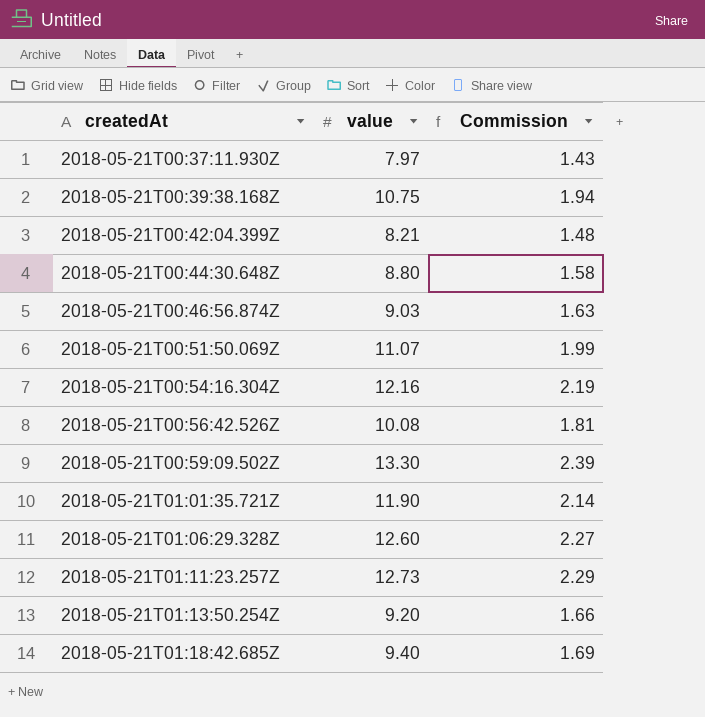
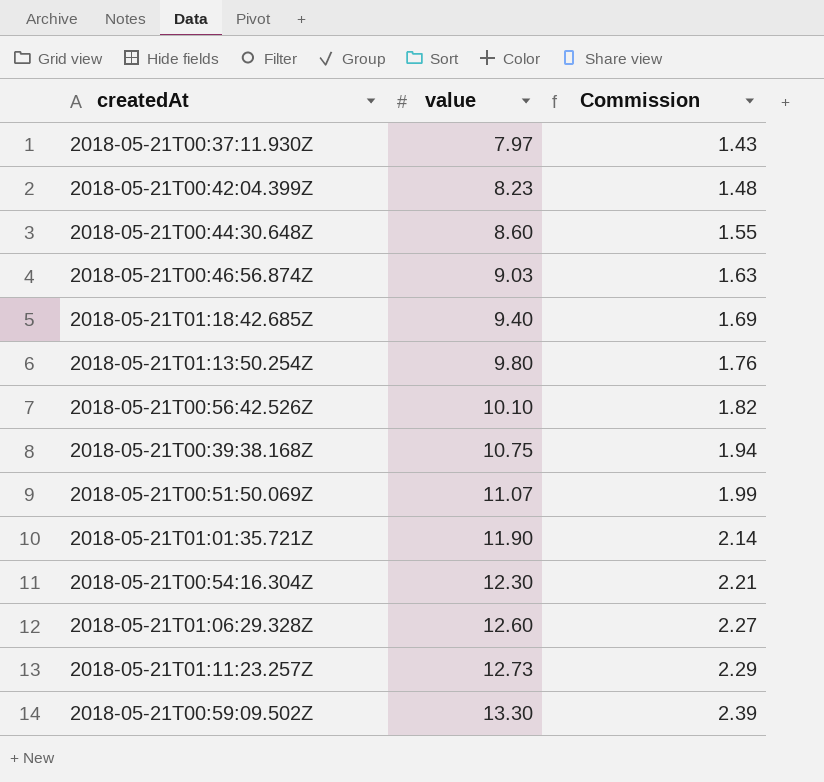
row order: createdAt ascending -> value ascending
2018-05-21T00:42:04.399Z | value: 8.21 -> 8.23
2018-05-21T00:44:30.648Z | value: 8.80 -> 8.60
2018-05-21T00:44:30.648Z | Commission: 1.58 -> 1.55
2018-05-21T01:13:50.254Z | value: 9.20 -> 9.80
2018-05-21T01:13:50.254Z | Commission: 1.66 -> 1.76
2018-05-21T00:56:42.526Z | value: 10.08 -> 10.10
2018-05-21T00:56:42.526Z | Commission: 1.81 -> 1.82
2018-05-21T00:54:16.304Z | value: 12.16 -> 12.30
2018-05-21T00:54:16.304Z | Commission: 2.19 -> 2.21

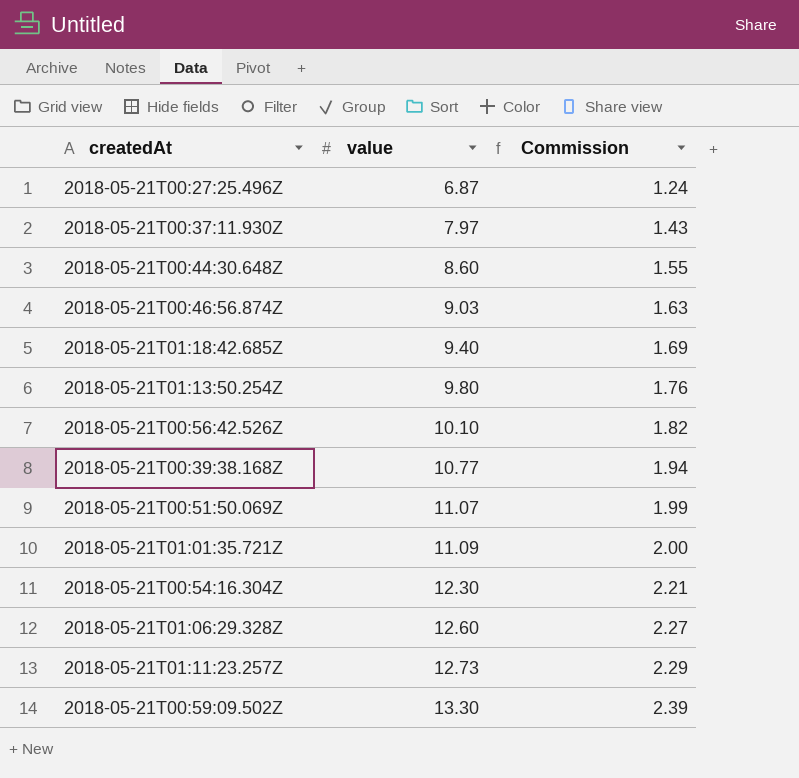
row 2018-05-21T00:42:04.399Z: 8.23 | 1.48 -> none
row 2018-05-21T00:27:25.496Z: none -> 6.87 | 1.24
2018-05-21T00:39:38.168Z | value: 10.75 -> 10.77
2018-05-21T01:01:35.721Z | value: 11.90 -> 11.09
2018-05-21T01:01:35.721Z | Commission: 2.14 -> 2.00

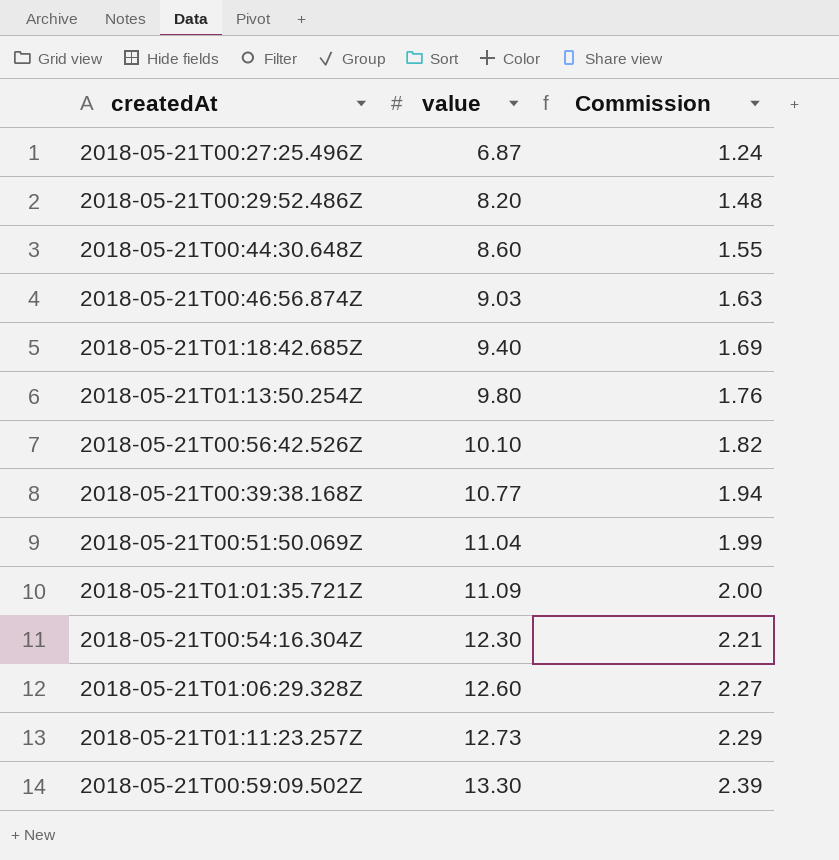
row 2018-05-21T00:37:11.930Z: 7.97 | 1.43 -> none
row 2018-05-21T00:29:52.486Z: none -> 8.20 | 1.48
2018-05-21T00:51:50.069Z | value: 11.07 -> 11.04

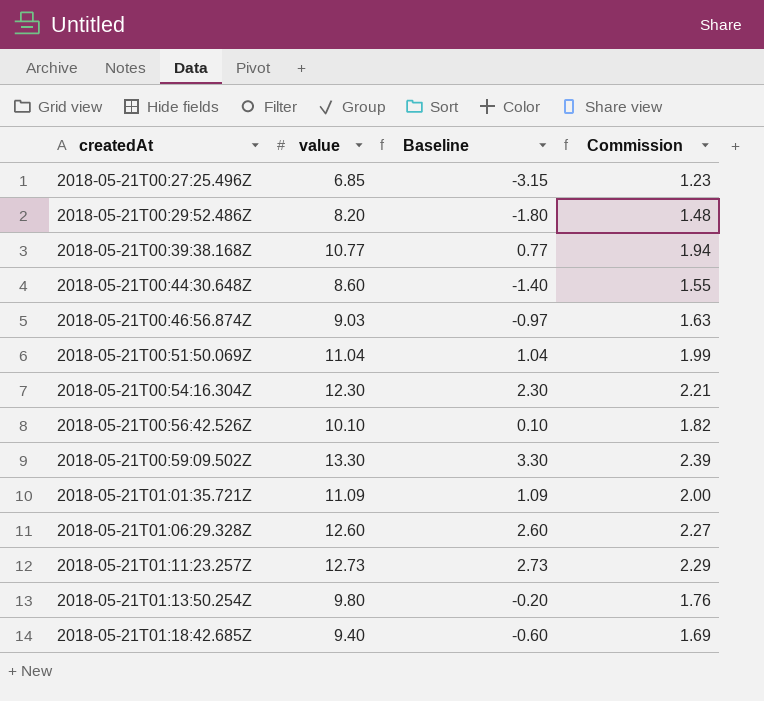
row order: value ascending -> createdAt ascending
column Baseline | formula: none -> [value] - 10
2018-05-21T00:27:25.496Z | value: 6.87 -> 6.85
2018-05-21T00:27:25.496Z | Commission: 1.24 -> 1.23

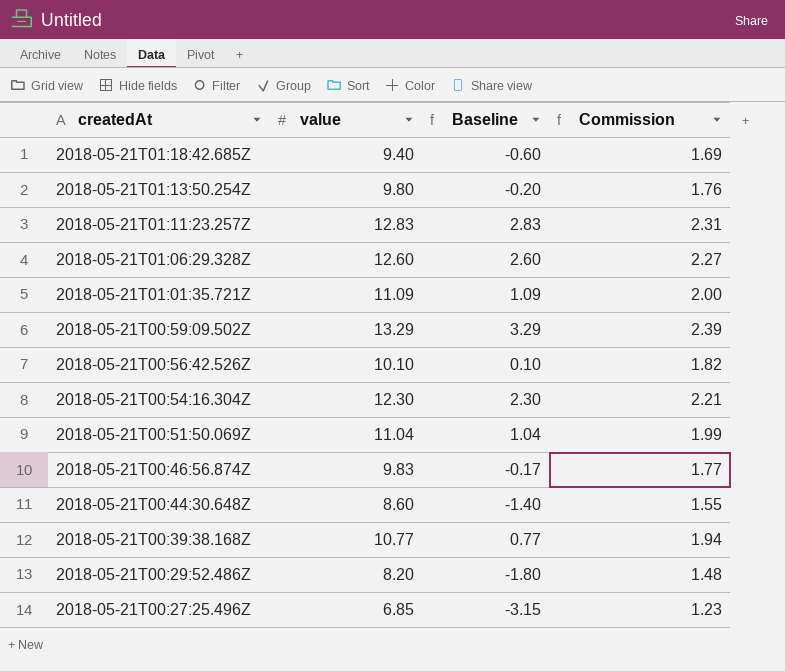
row order: createdAt ascending -> createdAt descending
2018-05-21T01:11:23.257Z | value: 12.73 -> 12.83
2018-05-21T01:11:23.257Z | Baseline: 2.73 -> 2.83
2018-05-21T01:11:23.257Z | Commission: 2.29 -> 2.31
2018-05-21T00:59:09.502Z | value: 13.30 -> 13.29
2018-05-21T00:59:09.502Z | Baseline: 3.30 -> 3.29
2018-05-21T00:46:56.874Z | value: 9.03 -> 9.83
2018-05-21T00:46:56.874Z | Baseline: -0.97 -> -0.17
2018-05-21T00:46:56.874Z | Commission: 1.63 -> 1.77

